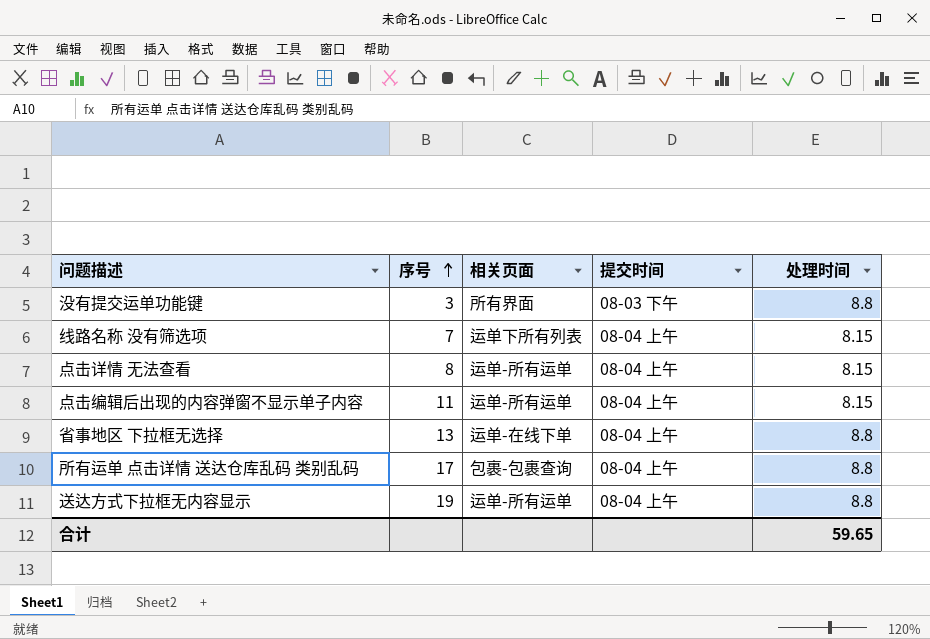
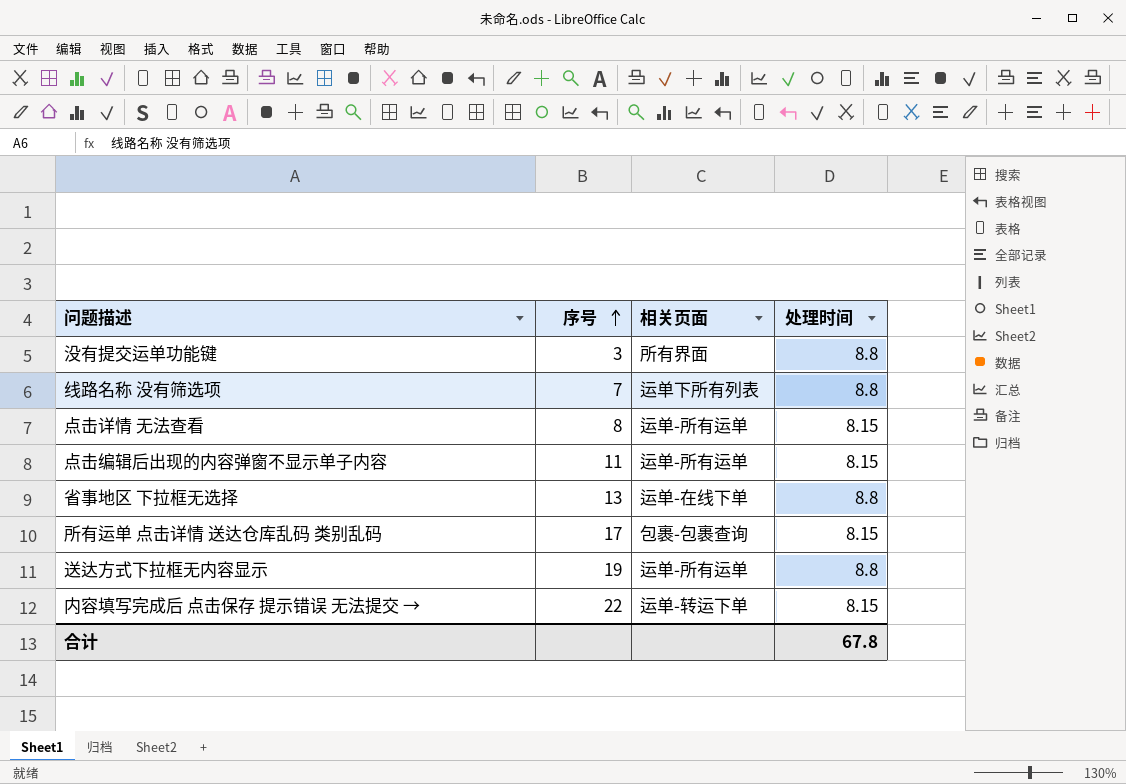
column 提交时间 | position: 4 -> none
线路名称 没有筛选项 | 处理时间: 8.15 -> 8.8
所有运单 点击详情 送达仓库乱码 类别乱码 | 处理时间: 8.8 -> 8.15
row 内容填写完成后 点击保存 提示错误 无法提交 →: none -> 22 | 运单-转运下单 | 8.15
合计 | 处理时间: 59.65 -> 67.8

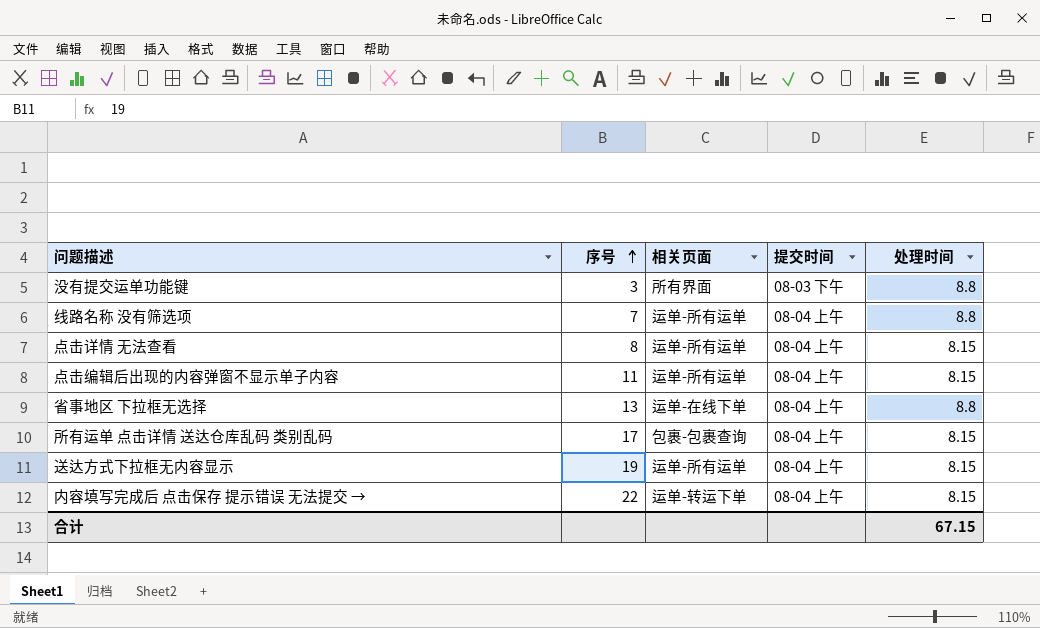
column 提交时间 | position: none -> 4
线路名称 没有筛选项 | 相关页面: 运单下所有列表 -> 运单-所有运单
送达方式下拉框无内容显示 | 处理时间: 8.8 -> 8.15
合计 | 处理时间: 67.8 -> 67.15

